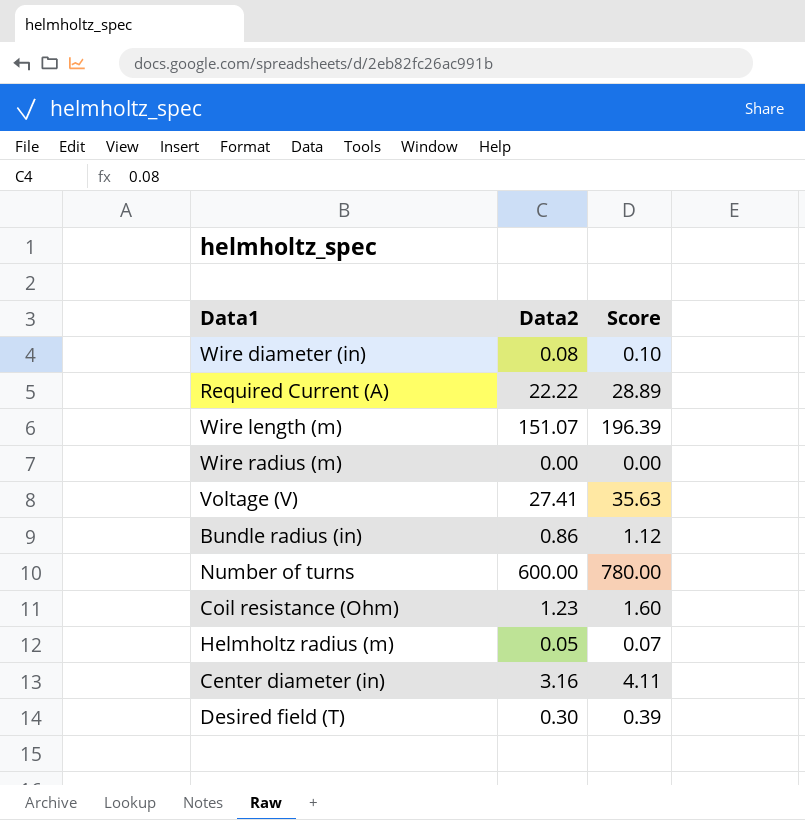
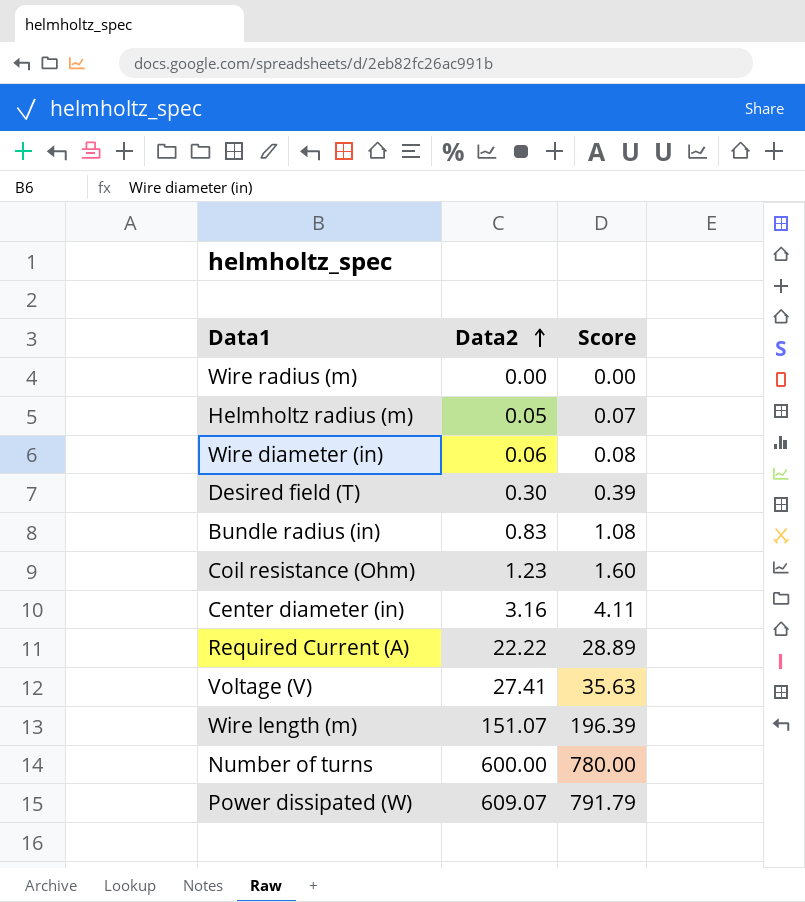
row order: none -> Data2 ascending
Wire diameter (in) | Data2: 0.08 -> 0.06
Wire diameter (in) | Score: 0.10 -> 0.08
Bundle radius (in) | Data2: 0.86 -> 0.83
Bundle radius (in) | Score: 1.12 -> 1.08
row Power dissipated (W): none -> 609.07 | 791.79

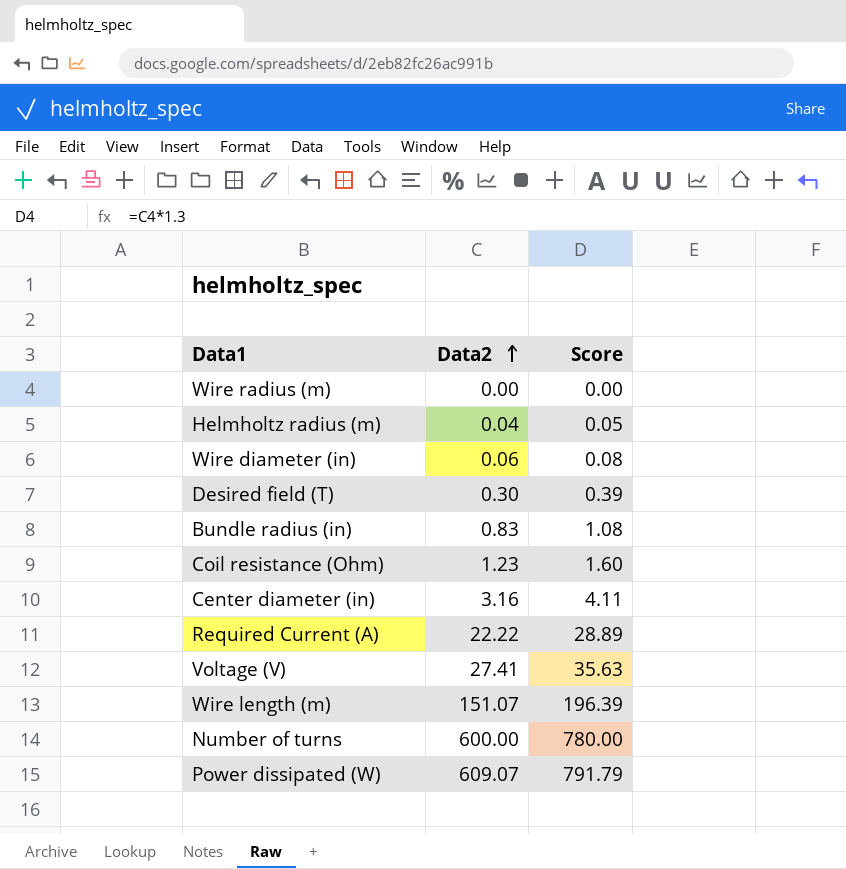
Helmholtz radius (m) | Data2: 0.05 -> 0.04
Helmholtz radius (m) | Score: 0.07 -> 0.05

